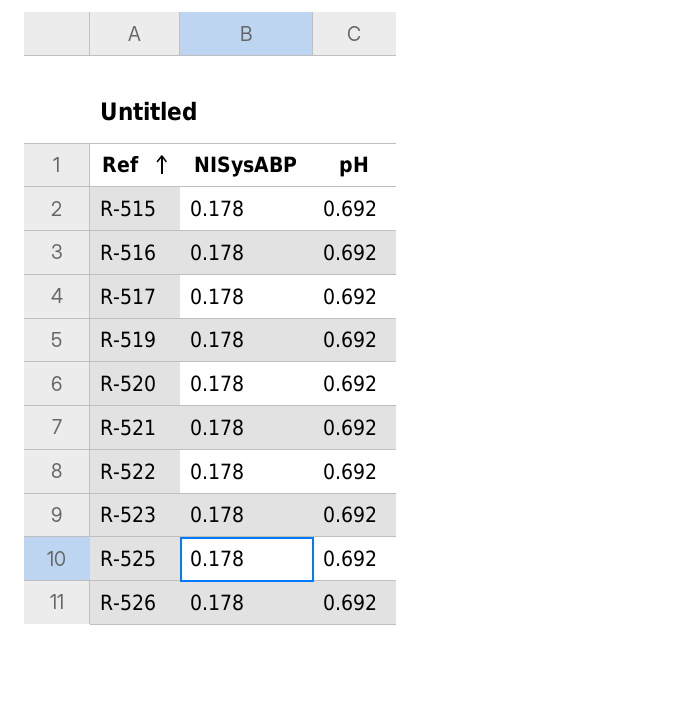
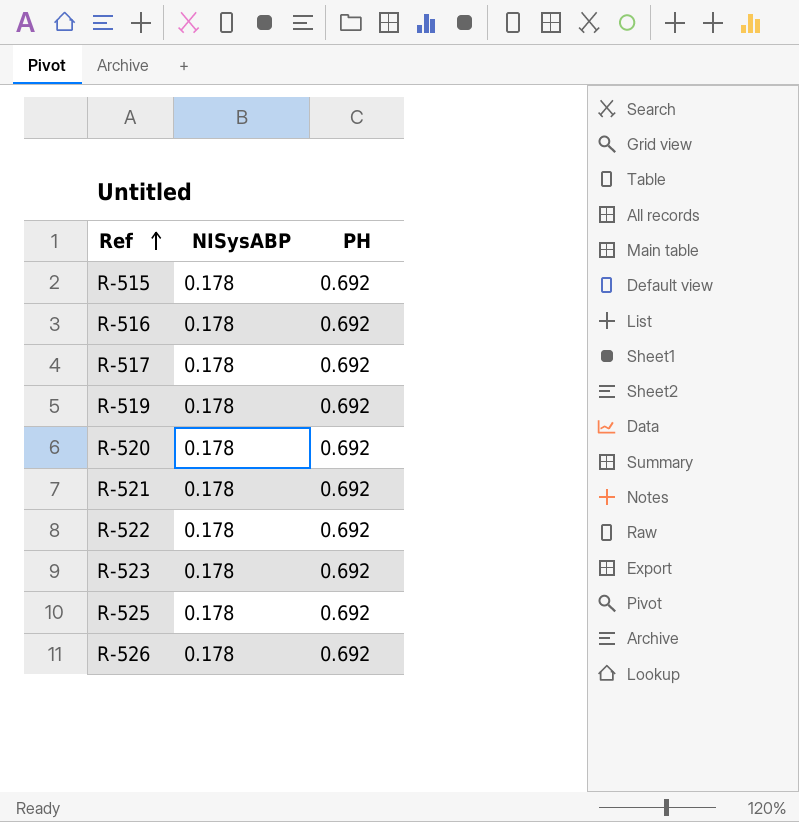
column name: pH -> PH

